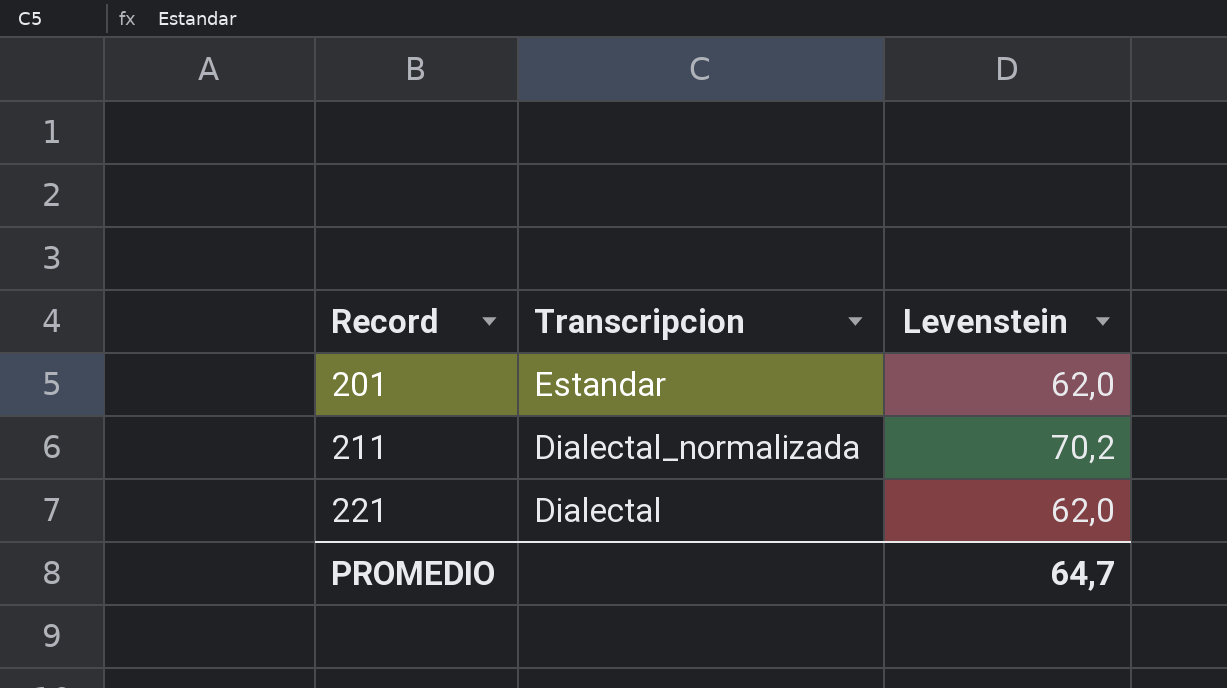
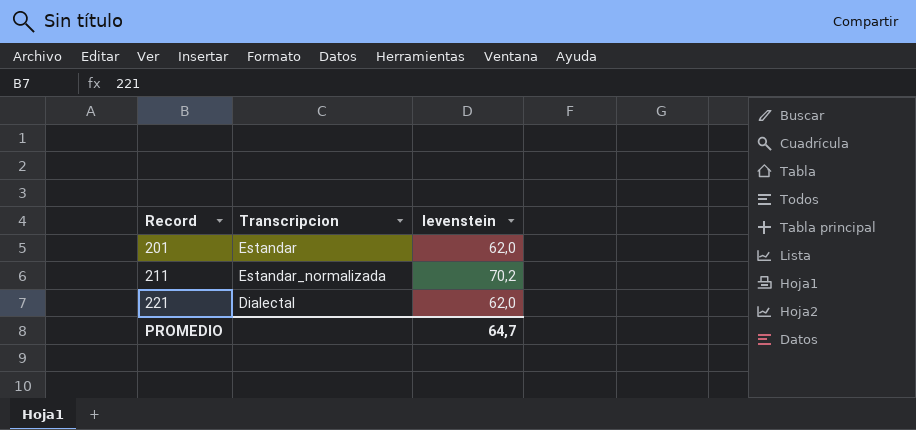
column name: Levenstein -> levenstein
211 | Transcripcion: Dialectal_normalizada -> Estandar_normalizada

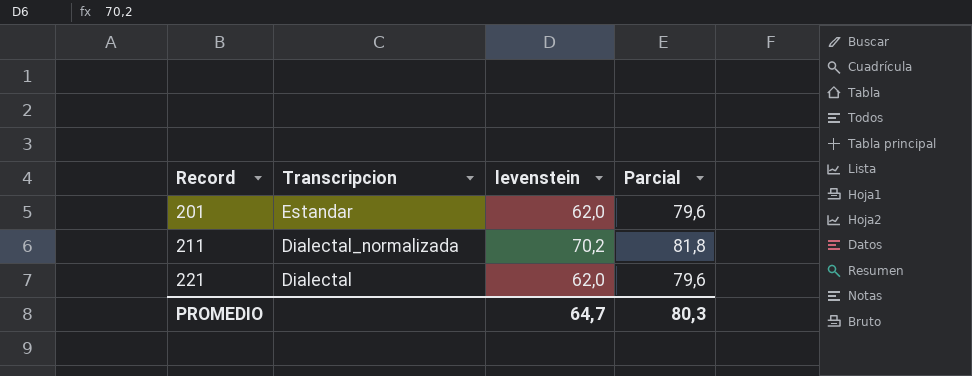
column Parcial | position: none -> 4
211 | Transcripcion: Estandar_normalizada -> Dialectal_normalizada

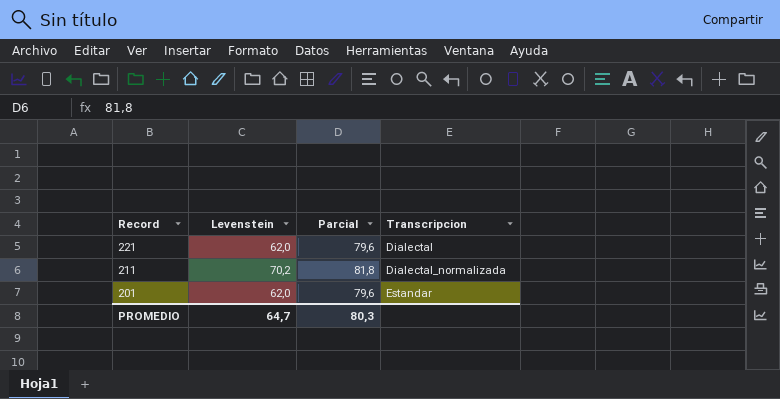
row order: Record ascending -> Record descending
column name: levenstein -> Levenstein
column Transcripcion | position: 2 -> 4

